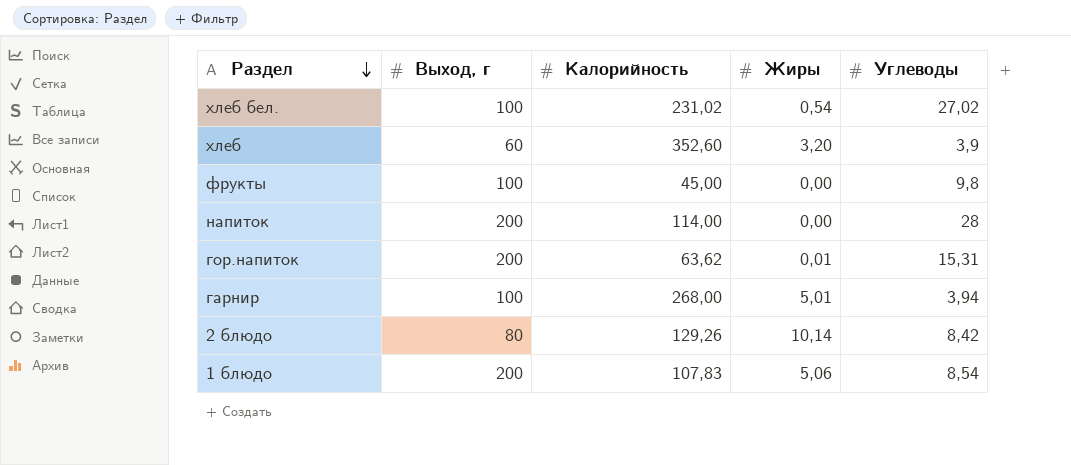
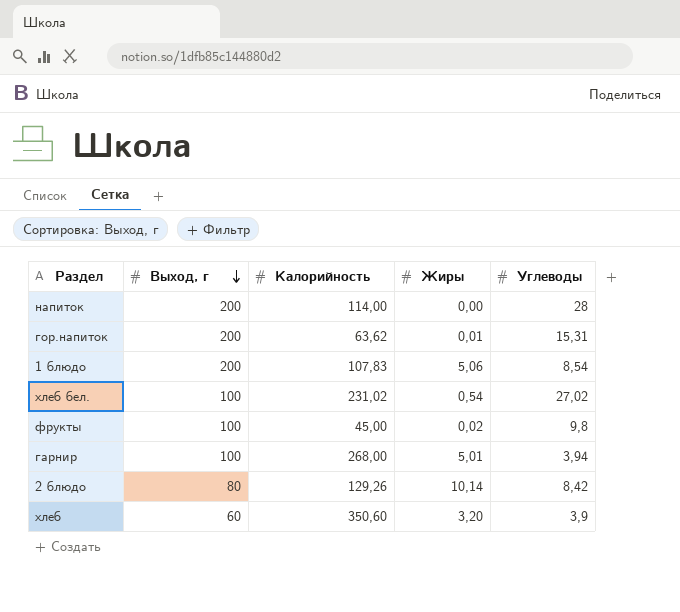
row order: Раздел descending -> Выход, г descending
фрукты | Жиры: 0,00 -> 0,02
хлеб | Калорийность: 352,60 -> 350,60

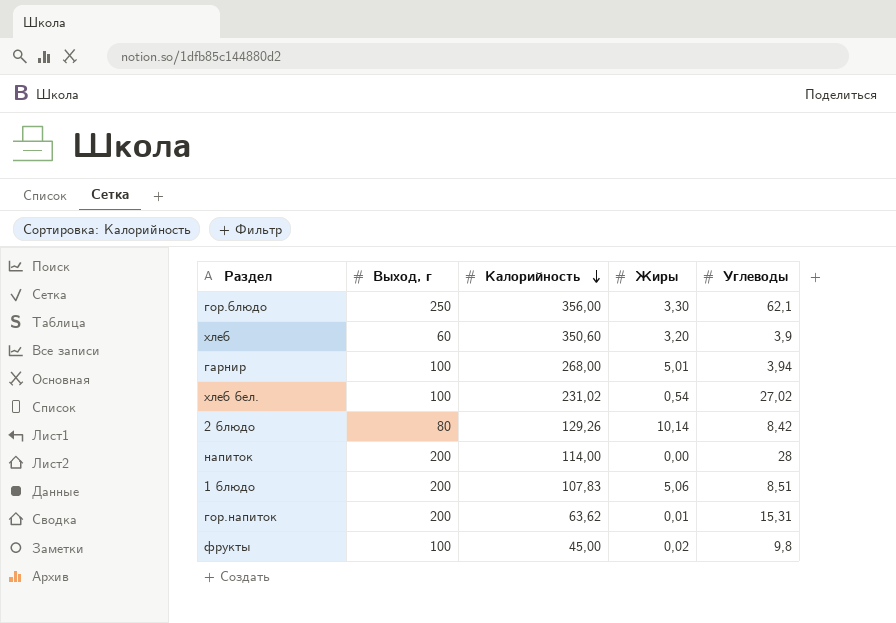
row order: Выход, г descending -> Калорийность descending
row гор.блюдо: none -> 250 | 356,00 | 3,30 | 62,1
1 блюдо | Углеводы: 8,54 -> 8,51

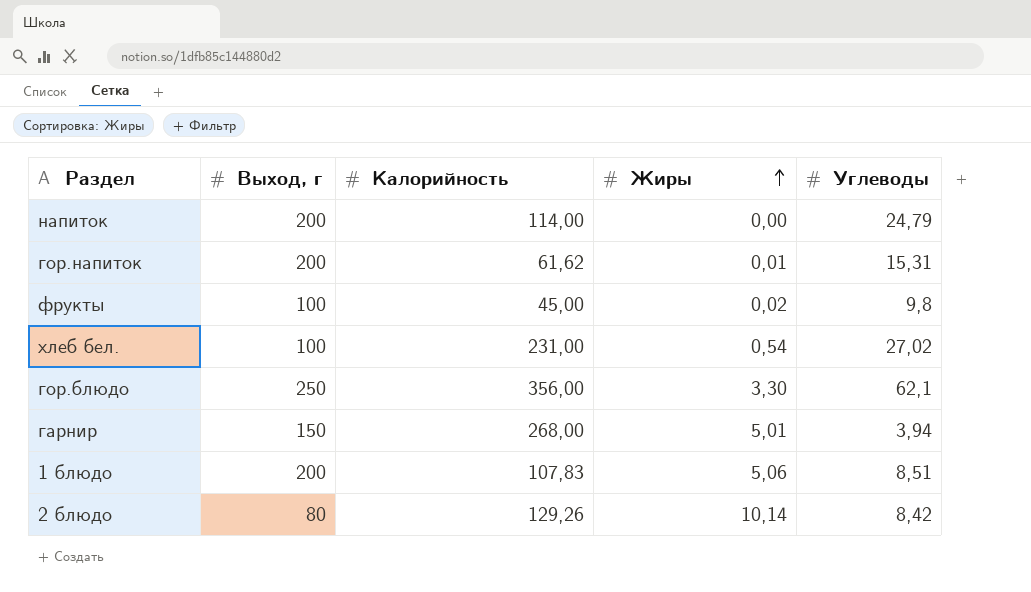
row order: Калорийность descending -> Жиры ascending
row хлеб: 60 | 350,60 | 3,20 | 3,9 -> none
напиток | Углеводы: 28 -> 24,79
гор.напиток | Калорийность: 63,62 -> 61,62
хлеб бел. | Калорийность: 231,02 -> 231,00
гарнир | Выход, г: 100 -> 150

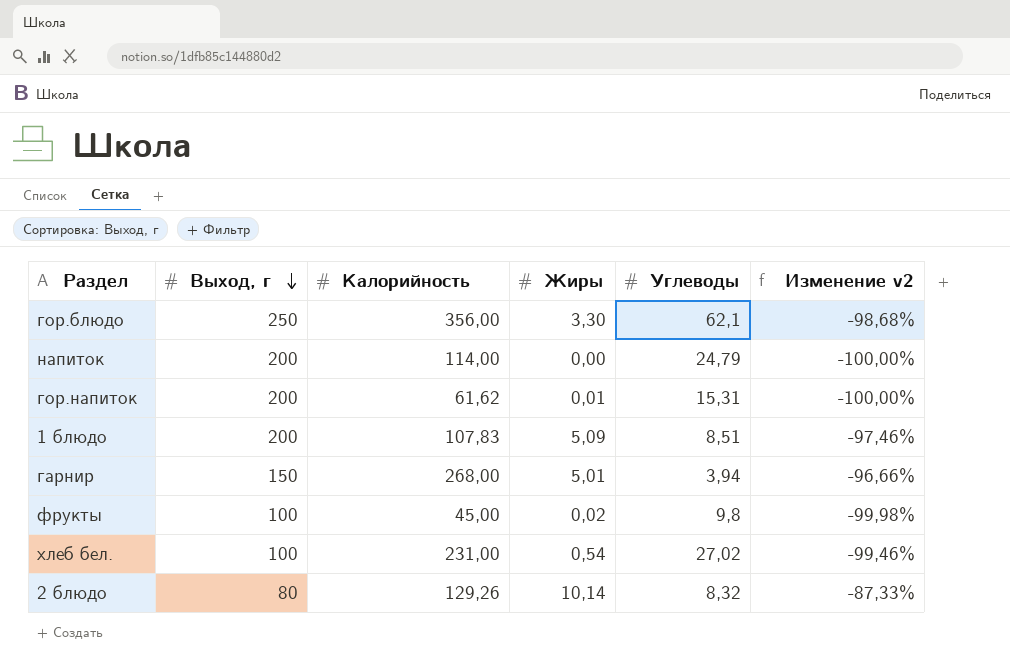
row order: Жиры ascending -> Выход, г descending
column Изменение v2 | formula: none -> ([Жиры] - [Выход, г]) / [Выход, г]
1 блюдо | Жиры: 5,06 -> 5,09
2 блюдо | Углеводы: 8,42 -> 8,32

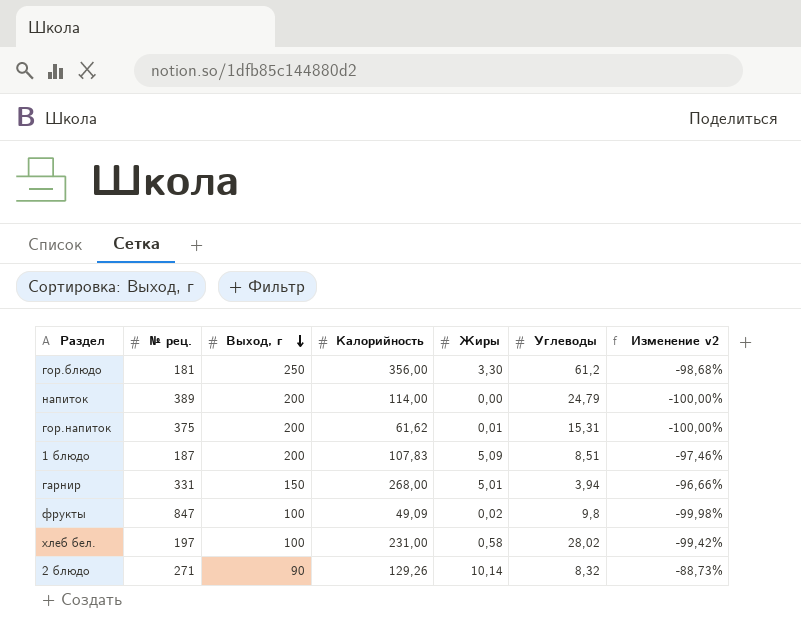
column № рец. | position: none -> 2
гор.блюдо | Углеводы: 62,1 -> 61,2
фрукты | Калорийность: 45,00 -> 49,09
хлеб бел. | Жиры: 0,54 -> 0,58
хлеб бел. | Углеводы: 27,02 -> 28,02
хлеб бел. | Изменение v2: -99,46% -> -99,42%
2 блюдо | Выход, г: 80 -> 90
2 блюдо | Изменение v2: -87,33% -> -88,73%

